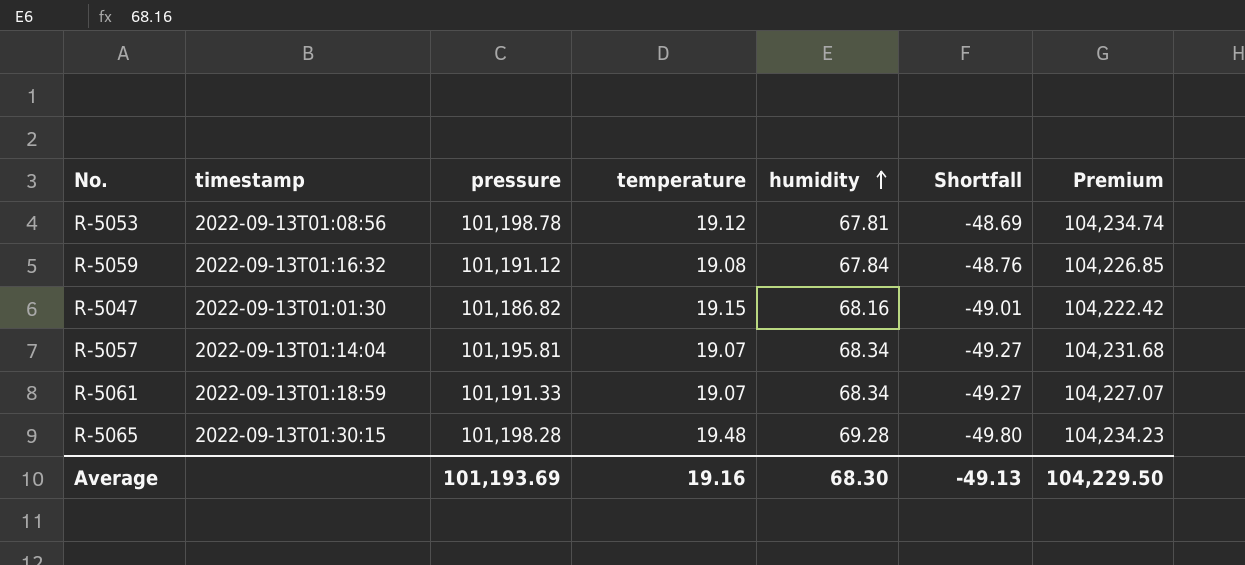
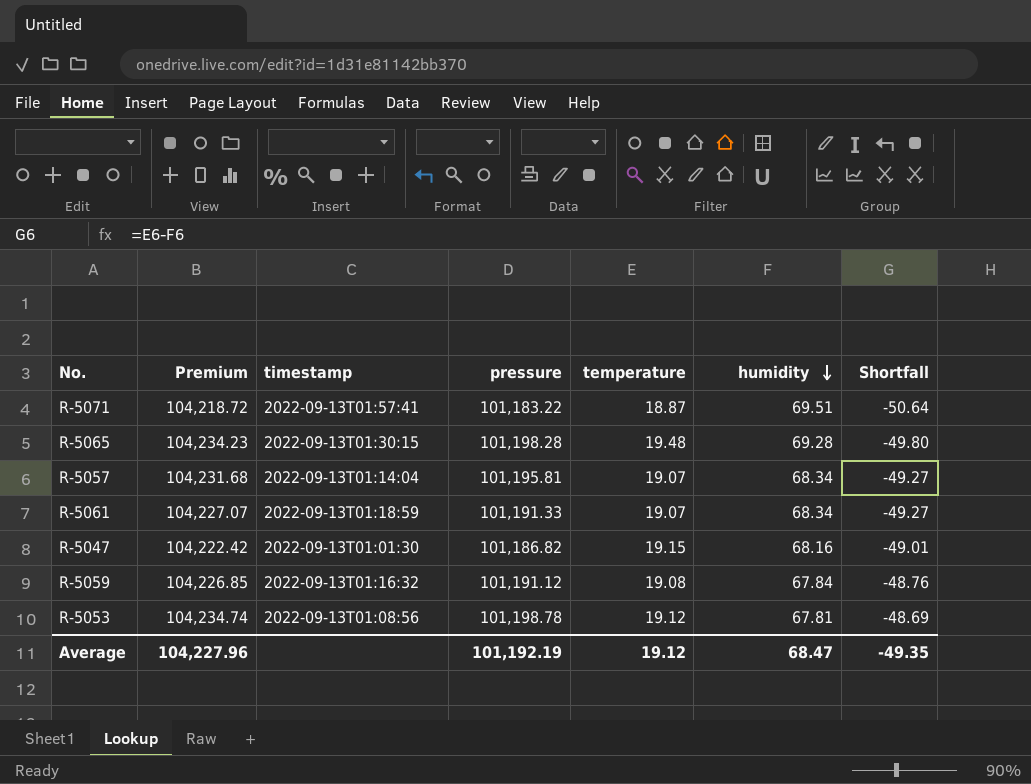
row order: humidity ascending -> humidity descending
column Premium | position: 7 -> 2
row R-5071: none -> 104,218.72 | 2022-09-13T01:57:41 | 101,183.22 | 18.87 | 69.51 | -50.64
Average | Premium: 104,229.50 -> 104,227.96
Average | pressure: 101,193.69 -> 101,192.19
Average | temperature: 19.16 -> 19.12
Average | humidity: 68.30 -> 68.47
Average | Shortfall: -49.13 -> -49.35

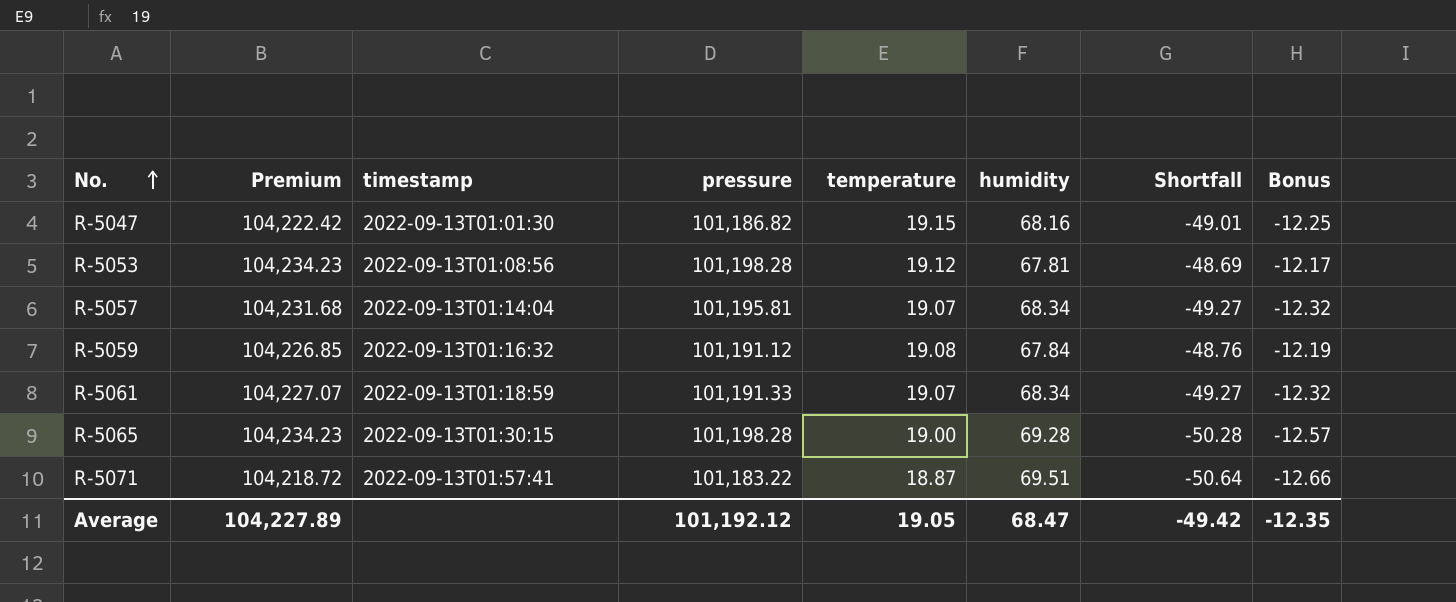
row order: humidity descending -> No. ascending
column Bonus | formula: none -> [Shortfall] * 0.25
R-5053 | Premium: 104,234.74 -> 104,234.23
R-5053 | pressure: 101,198.78 -> 101,198.28
R-5065 | temperature: 19.48 -> 19.00
R-5065 | Shortfall: -49.80 -> -50.28
Average | Premium: 104,227.96 -> 104,227.89
Average | pressure: 101,192.19 -> 101,192.12
Average | temperature: 19.12 -> 19.05
Average | Shortfall: -49.35 -> -49.42

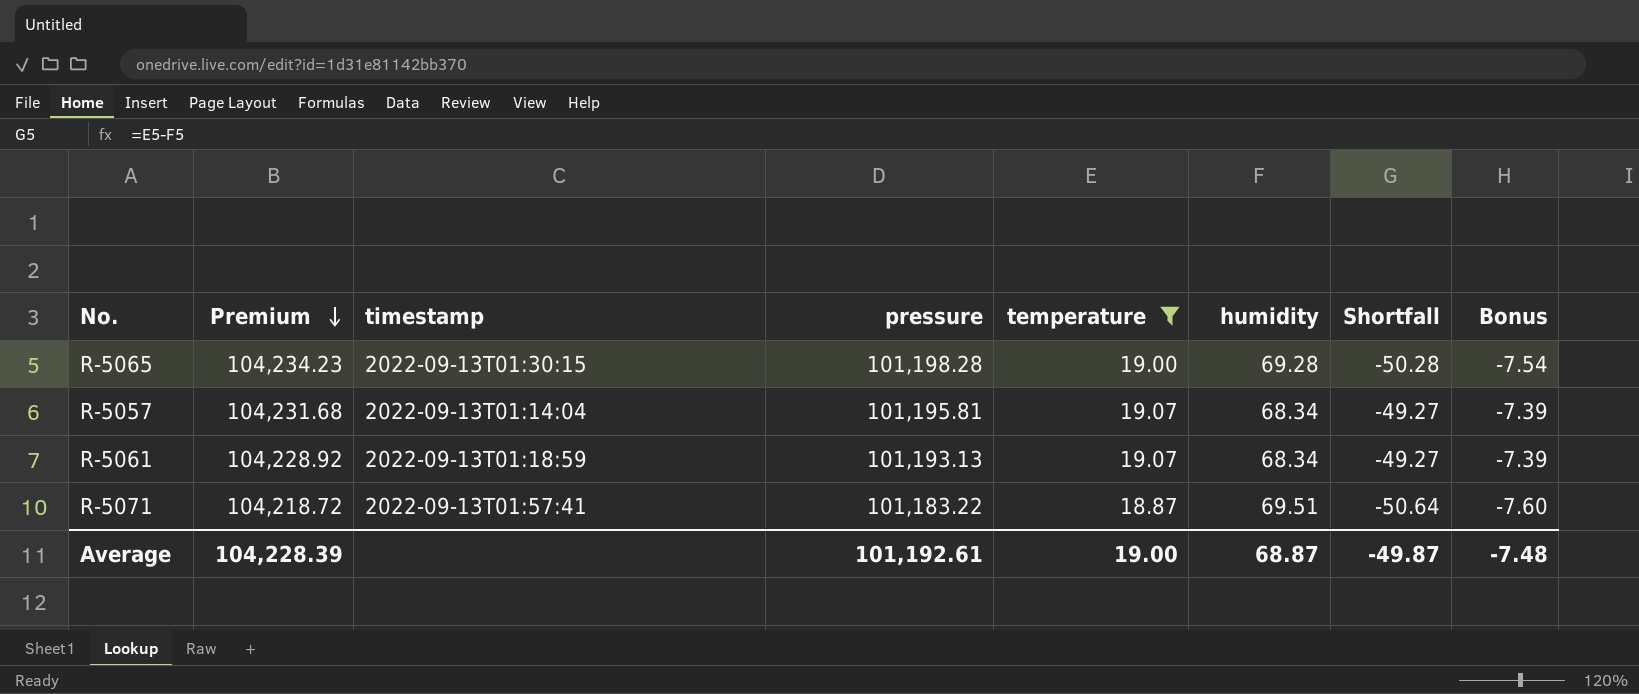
filter: none -> temperature <= 19.07
row order: No. ascending -> Premium descending
column Bonus | formula: [Shortfall] * 0.25 -> [Shortfall] * 0.15
R-5061 | Premium: 104,227.07 -> 104,228.92
R-5061 | pressure: 101,191.33 -> 101,193.13
Average | Premium: 104,227.89 -> 104,228.39
Average | pressure: 101,192.12 -> 101,192.61
Average | temperature: 19.05 -> 19.00
Average | humidity: 68.47 -> 68.87
Average | Shortfall: -49.42 -> -49.87
Average | Bonus: -12.35 -> -7.48

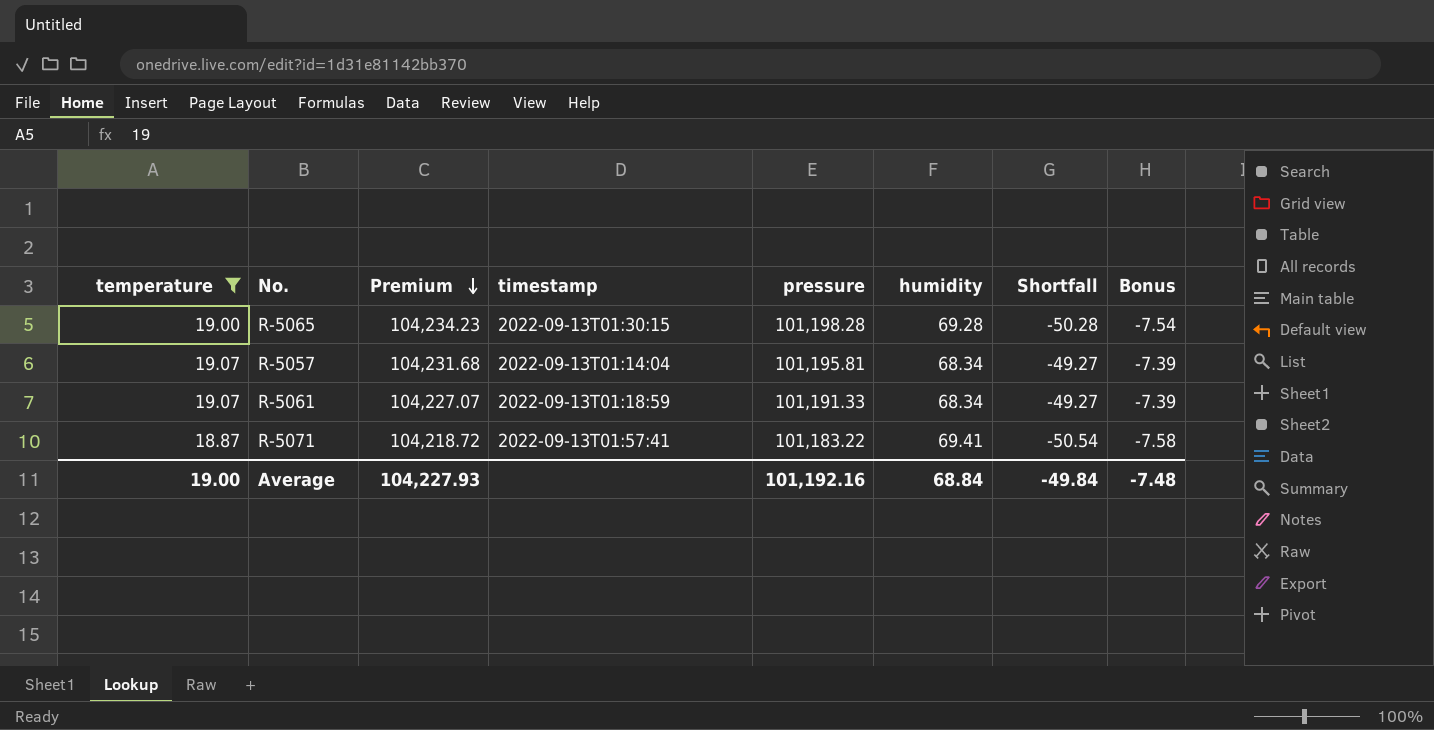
column temperature | position: 5 -> 1
R-5061 | Premium: 104,228.92 -> 104,227.07
R-5061 | pressure: 101,193.13 -> 101,191.33
R-5071 | humidity: 69.51 -> 69.41
R-5071 | Shortfall: -50.64 -> -50.54
R-5071 | Bonus: -7.60 -> -7.58
Average | Premium: 104,228.39 -> 104,227.93
Average | pressure: 101,192.61 -> 101,192.16
Average | humidity: 68.87 -> 68.84
Average | Shortfall: -49.87 -> -49.84

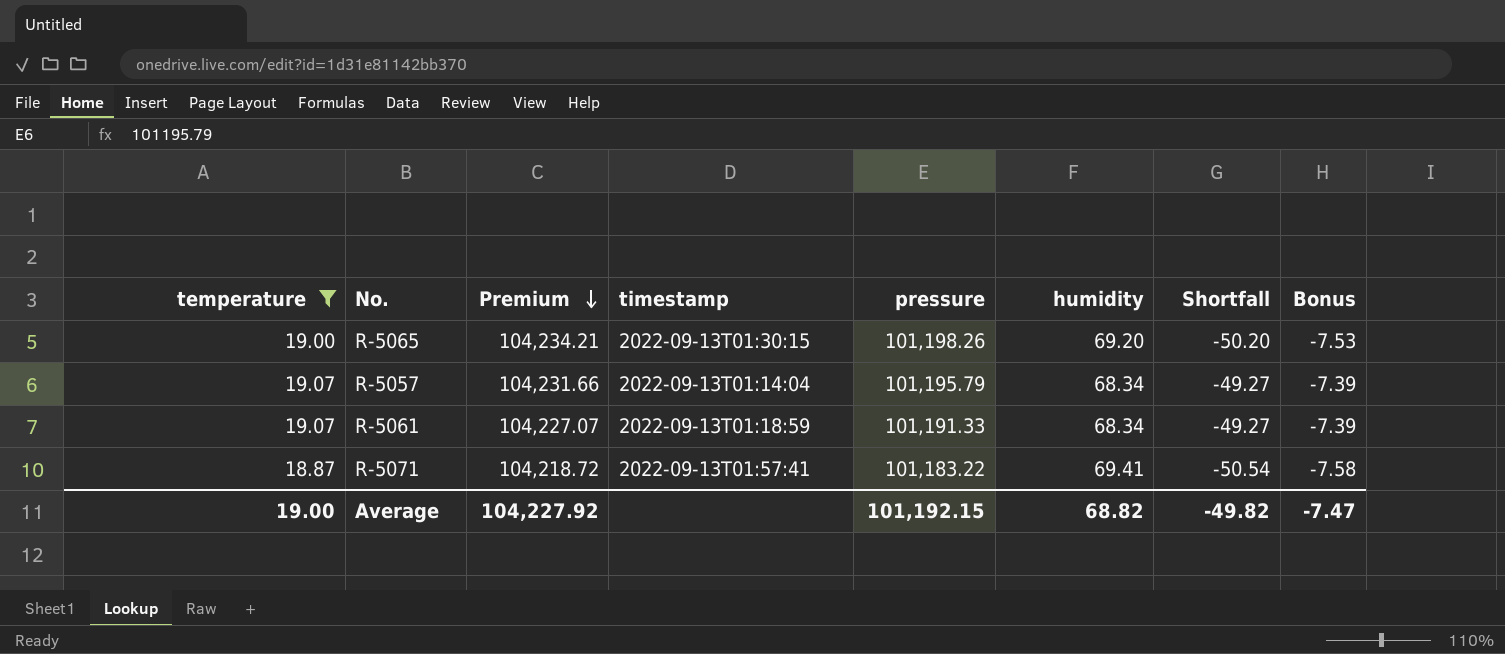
R-5065 | Premium: 104,234.23 -> 104,234.21
R-5065 | pressure: 101,198.28 -> 101,198.26
R-5065 | humidity: 69.28 -> 69.20
R-5065 | Shortfall: -50.28 -> -50.20
R-5065 | Bonus: -7.54 -> -7.53
R-5057 | Premium: 104,231.68 -> 104,231.66
R-5057 | pressure: 101,195.81 -> 101,195.79
Average | Premium: 104,227.93 -> 104,227.92
Average | pressure: 101,192.16 -> 101,192.15
Average | humidity: 68.84 -> 68.82
Average | Shortfall: -49.84 -> -49.82
Average | Bonus: -7.48 -> -7.47

